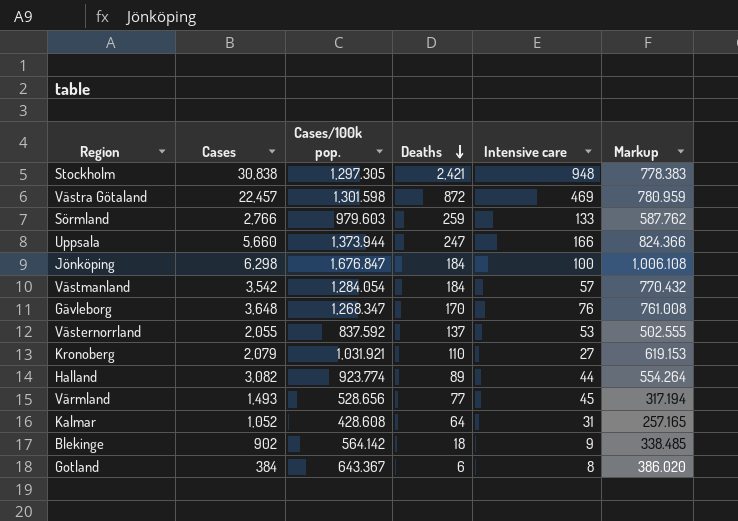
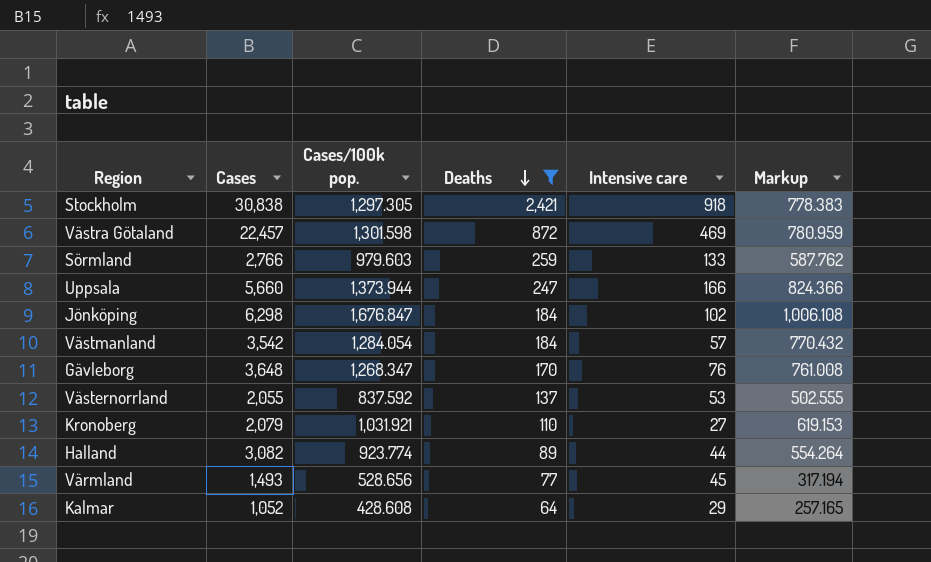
filter: none -> Deaths >= 64
Stockholm | Intensive care: 948 -> 918
Jönköping | Intensive care: 100 -> 102
Kalmar | Intensive care: 31 -> 29

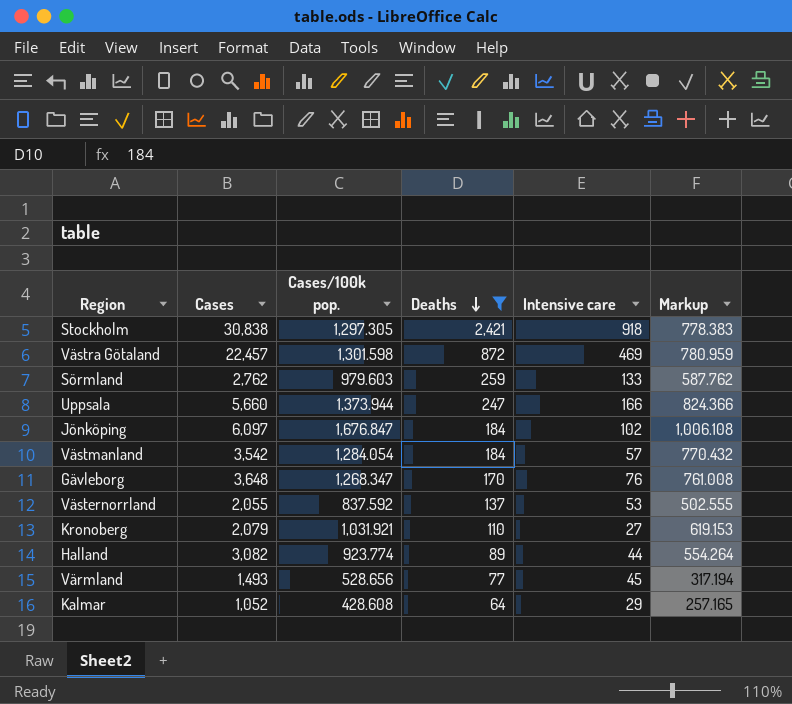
Sörmland | Cases: 2,766 -> 2,762
Jönköping | Cases: 6,298 -> 6,097

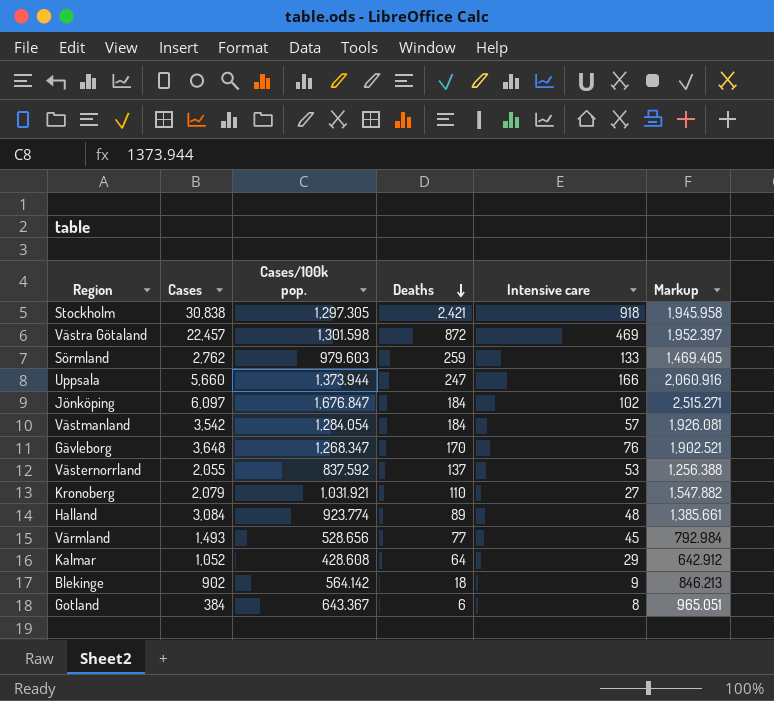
filter: Deaths >= 64 -> none
column Markup | formula: [Cases/100k pop.] * 0.6 -> [Cases/100k pop.] * 1.5
Halland | Cases: 3,082 -> 3,084
Halland | Intensive care: 44 -> 48

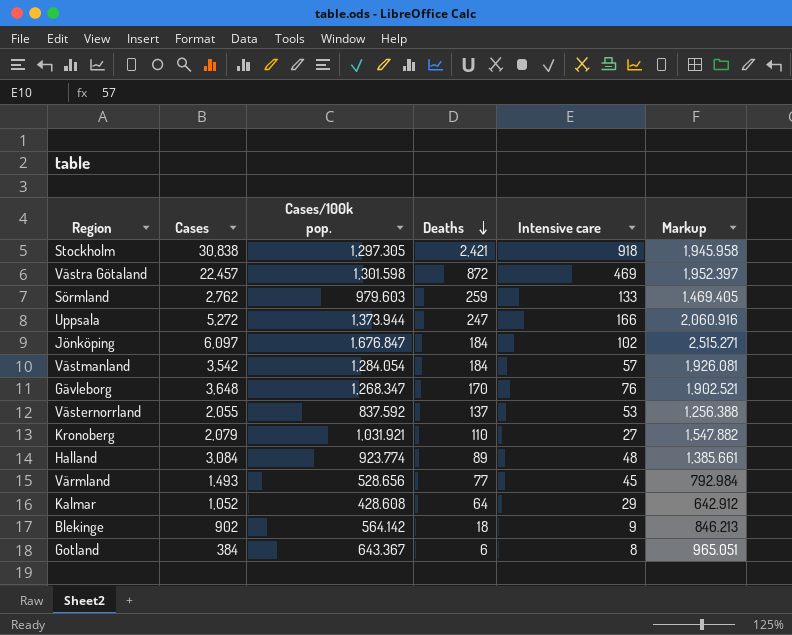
Uppsala | Cases: 5,660 -> 5,272

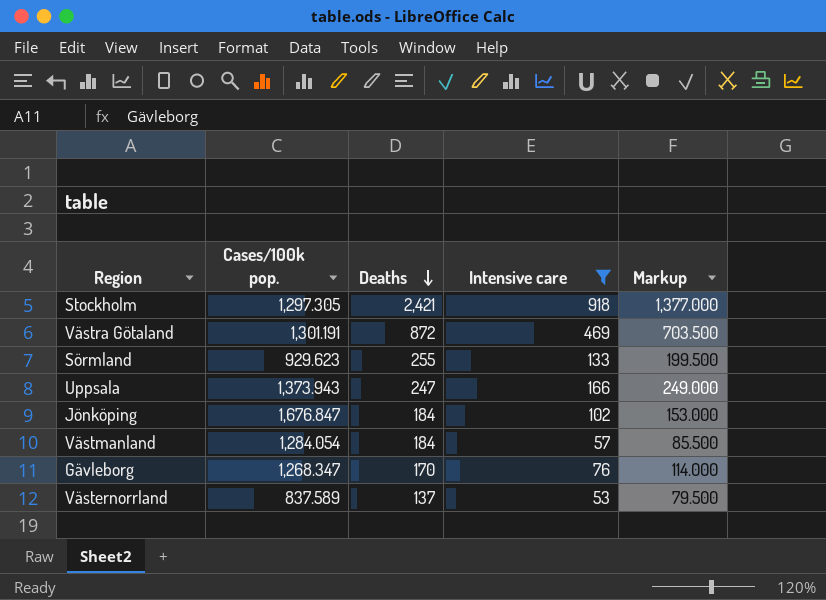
filter: none -> Intensive care >= 53
column Cases | position: 2 -> none
column Markup | formula: [Cases/100k pop.] * 1.5 -> [Intensive care] * 1.5
Västra Götaland | Cases/100k pop.: 1,301.598 -> 1,301.191
Sörmland | Cases/100k pop.: 979.603 -> 929.623
Sörmland | Deaths: 259 -> 255
Uppsala | Cases/100k pop.: 1,373.944 -> 1,373.943
Västernorrland | Cases/100k pop.: 837.592 -> 837.589

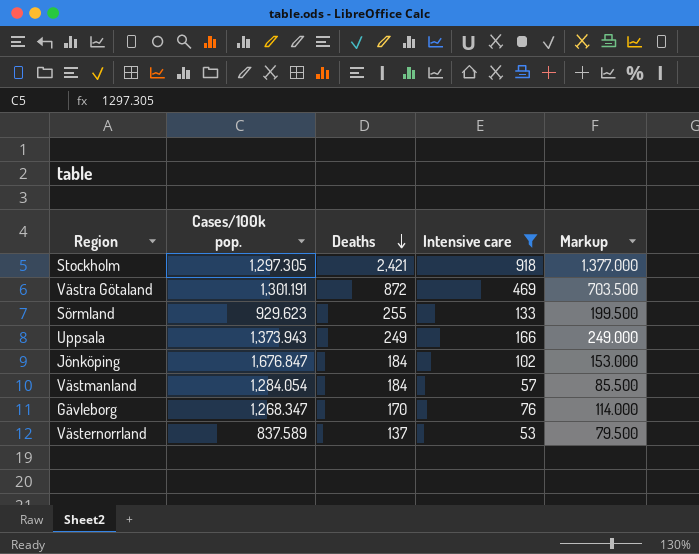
Uppsala | Deaths: 247 -> 249

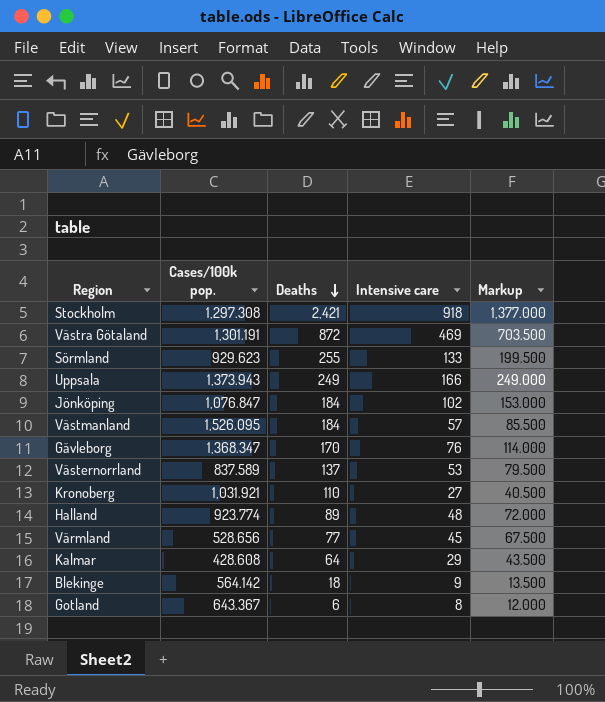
filter: Intensive care >= 53 -> none
Stockholm | Cases/100k pop.: 1,297.305 -> 1,297.308
Jönköping | Cases/100k pop.: 1,676.847 -> 1,076.847
Västmanland | Cases/100k pop.: 1,284.054 -> 1,526.095
Gävleborg | Cases/100k pop.: 1,268.347 -> 1,368.347

